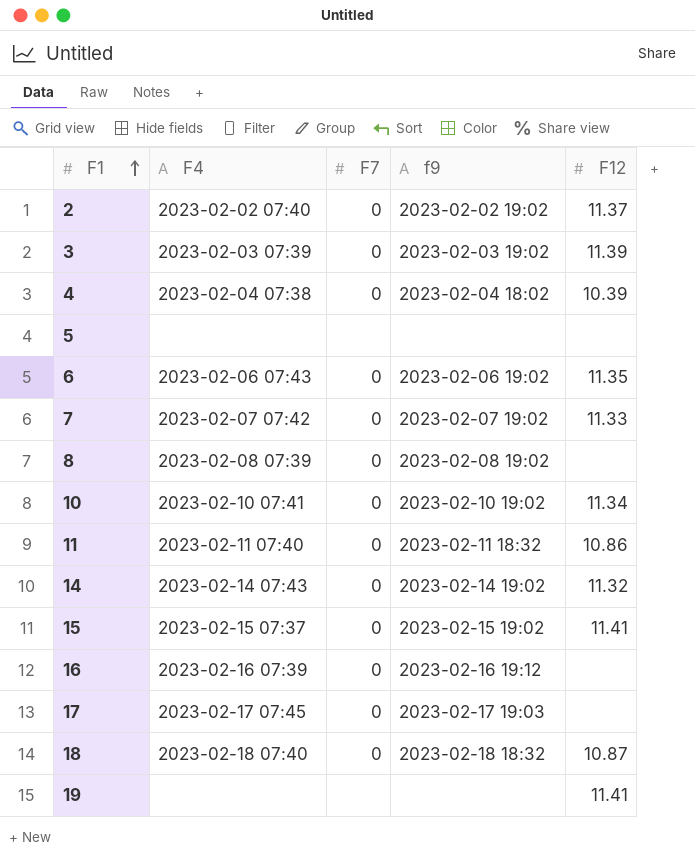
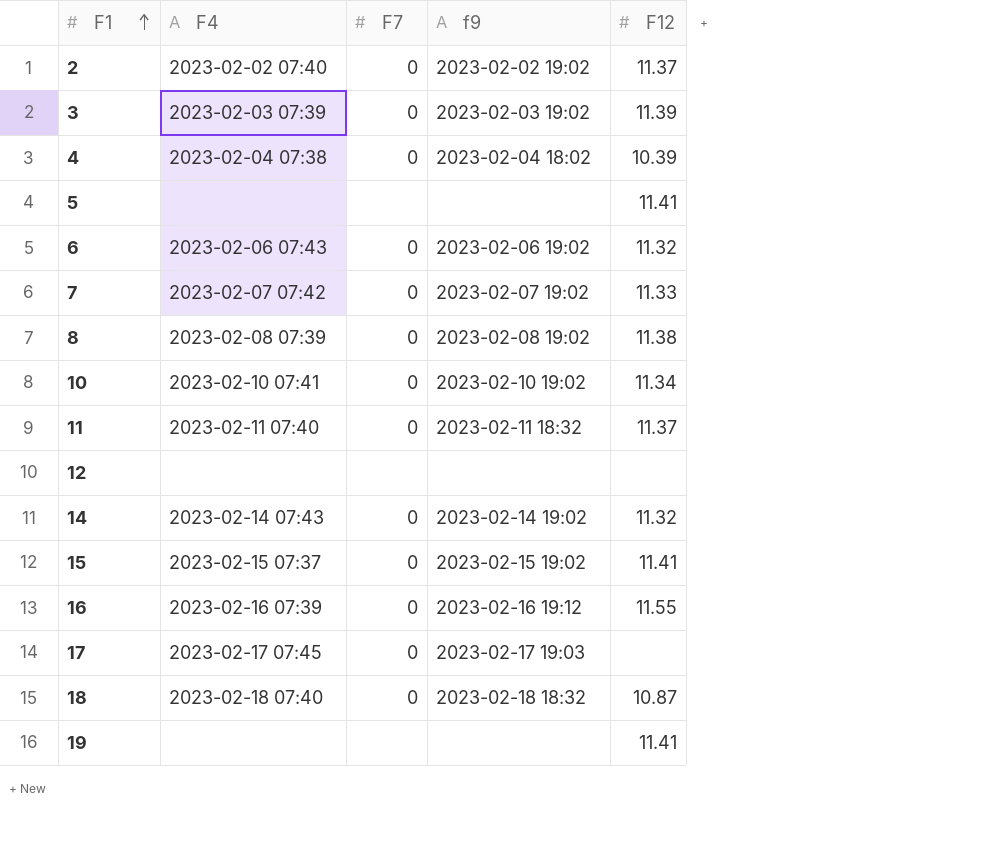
5 | F12: none -> 11.41
6 | F12: 11.35 -> 11.32
8 | F12: none -> 11.38
11 | F12: 10.86 -> 11.37
row 12: none -> none | none | none | none
16 | F12: none -> 11.55

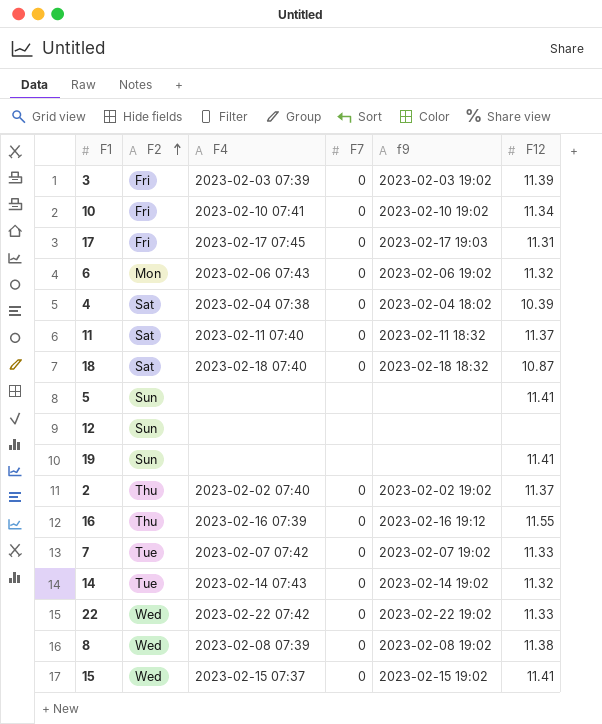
row order: F1 ascending -> F2 ascending
column F2 | position: none -> 2
17 | F12: none -> 11.31
row 22: none -> Wed | 2023-02-22 07:42 | 0 | 2023-02-22 19:02 | 11.33

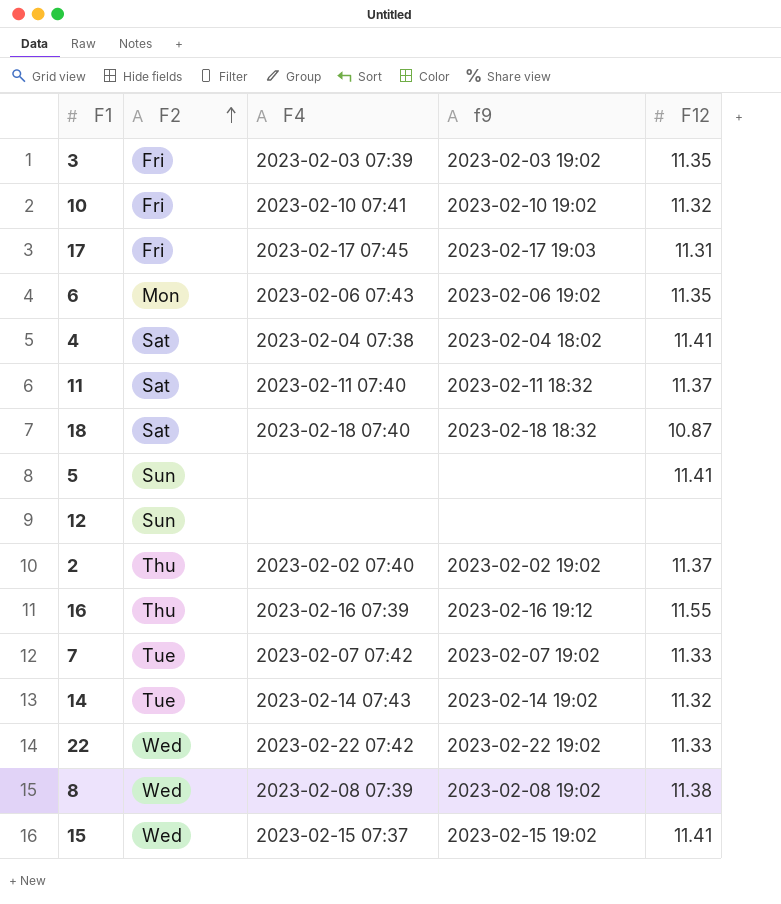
column F7 | position: 4 -> none
row 19: Sun | none | none | none | 11.41 -> none
3 | F12: 11.39 -> 11.35
10 | F12: 11.34 -> 11.32
6 | F12: 11.32 -> 11.35
4 | F12: 10.39 -> 11.41

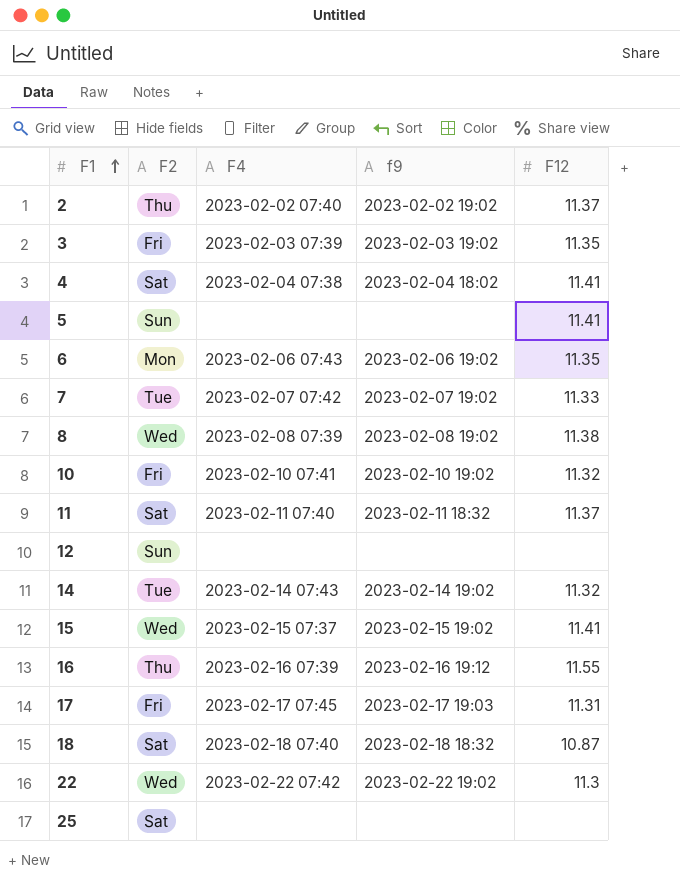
row order: F2 ascending -> F1 ascending
22 | F12: 11.33 -> 11.3
row 25: none -> Sat | none | none | none

